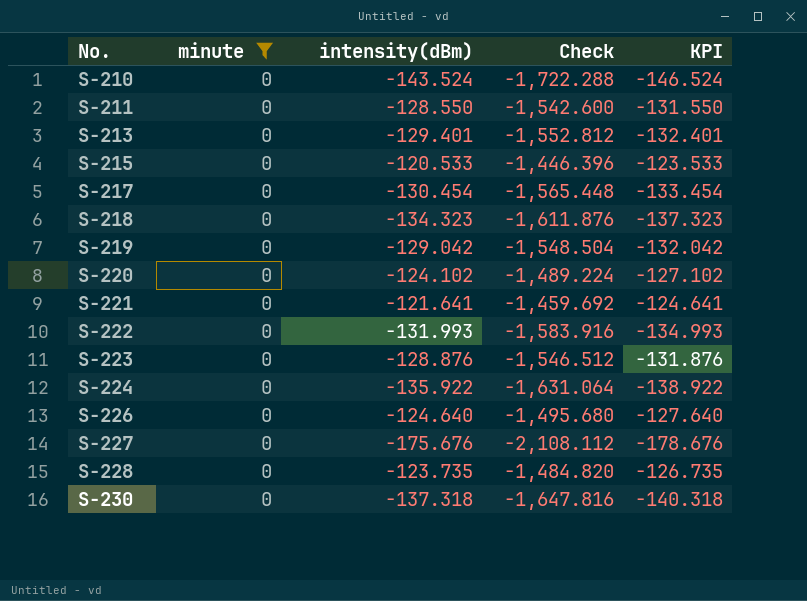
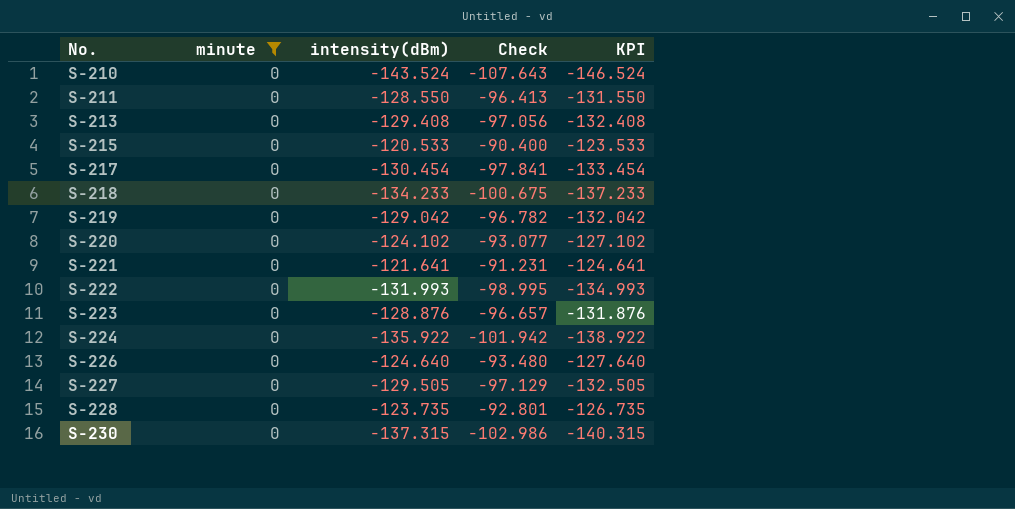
column Check | formula: [intensity(dBm)] * 12 -> [intensity(dBm)] * 0.75
S-213 | intensity(dBm): -129.401 -> -129.408
S-213 | KPI: -132.401 -> -132.408
S-218 | intensity(dBm): -134.323 -> -134.233
S-218 | KPI: -137.323 -> -137.233
S-227 | intensity(dBm): -175.676 -> -129.505
S-227 | KPI: -178.676 -> -132.505
S-230 | intensity(dBm): -137.318 -> -137.315
S-230 | KPI: -140.318 -> -140.315

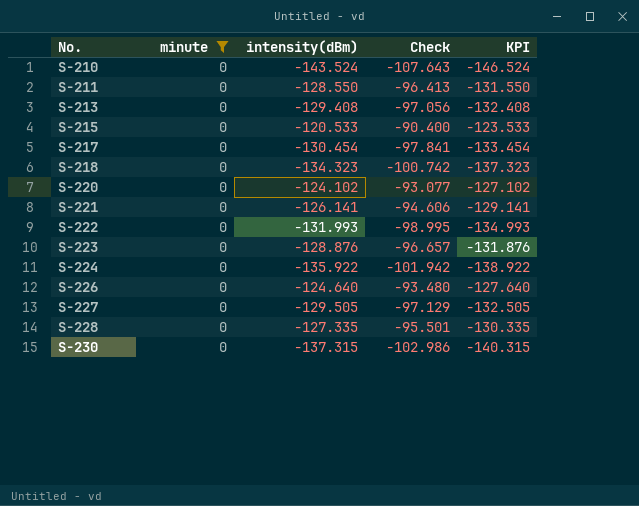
row S-219: 0 | -129.042 | -96.782 | -132.042 -> none
S-218 | intensity(dBm): -134.233 -> -134.323
S-218 | Check: -100.675 -> -100.742
S-218 | KPI: -137.233 -> -137.323
S-221 | intensity(dBm): -121.641 -> -126.141
S-221 | Check: -91.231 -> -94.606
S-221 | KPI: -124.641 -> -129.141
S-228 | intensity(dBm): -123.735 -> -127.335
S-228 | Check: -92.801 -> -95.501
S-228 | KPI: -126.735 -> -130.335

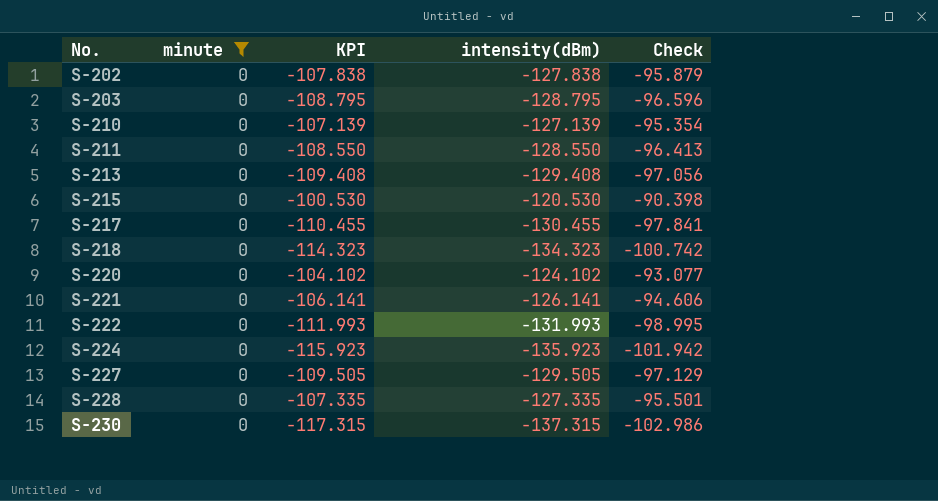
column KPI | formula: [intensity(dBm)] - 3 -> [intensity(dBm)] + 20
column KPI | position: 5 -> 3
row S-223: 0 | -128.876 | -96.657 | -131.876 -> none
row S-226: 0 | -124.640 | -93.480 | -127.640 -> none
row S-202: none -> 0 | -107.838 | -127.838 | -95.879
row S-203: none -> 0 | -108.795 | -128.795 | -96.596
S-210 | intensity(dBm): -143.524 -> -127.139
S-210 | Check: -107.643 -> -95.354
S-215 | intensity(dBm): -120.533 -> -120.530
S-215 | Check: -90.400 -> -90.398
S-217 | intensity(dBm): -130.454 -> -130.455
S-224 | intensity(dBm): -135.922 -> -135.923

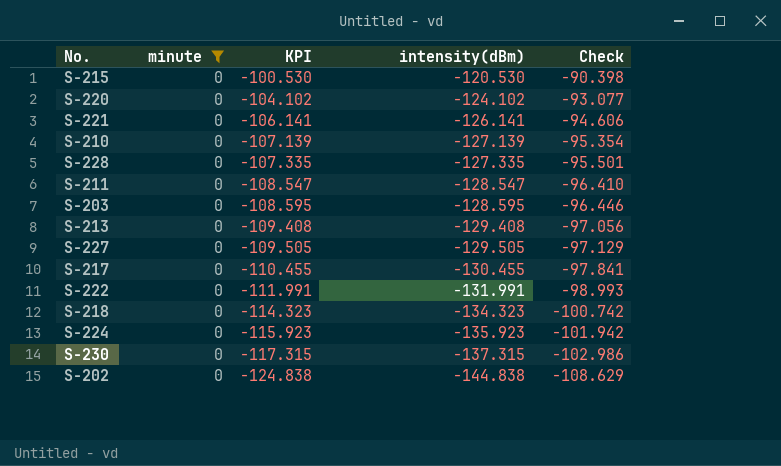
row order: No. ascending -> KPI descending
S-211 | KPI: -108.550 -> -108.547
S-211 | intensity(dBm): -128.550 -> -128.547
S-211 | Check: -96.413 -> -96.410
S-203 | KPI: -108.795 -> -108.595
S-203 | intensity(dBm): -128.795 -> -128.595
S-203 | Check: -96.596 -> -96.446
S-222 | KPI: -111.993 -> -111.991
S-222 | intensity(dBm): -131.993 -> -131.991
S-222 | Check: -98.995 -> -98.993
S-202 | KPI: -107.838 -> -124.838
S-202 | intensity(dBm): -127.838 -> -144.838
S-202 | Check: -95.879 -> -108.629

